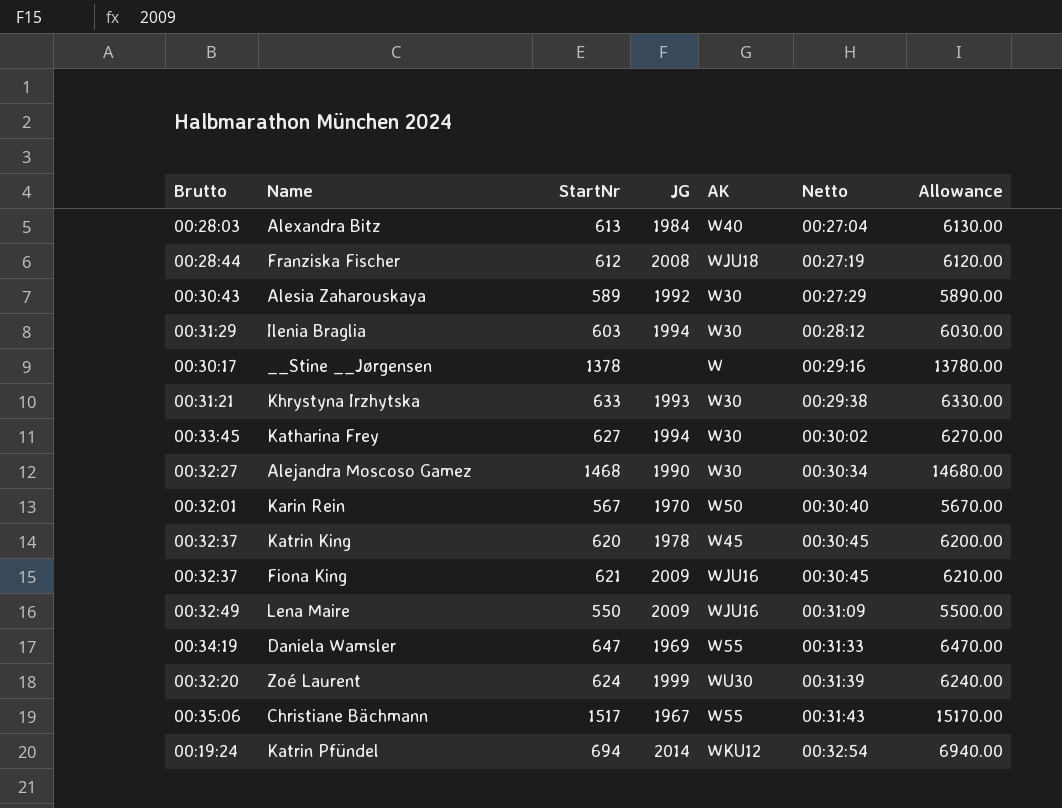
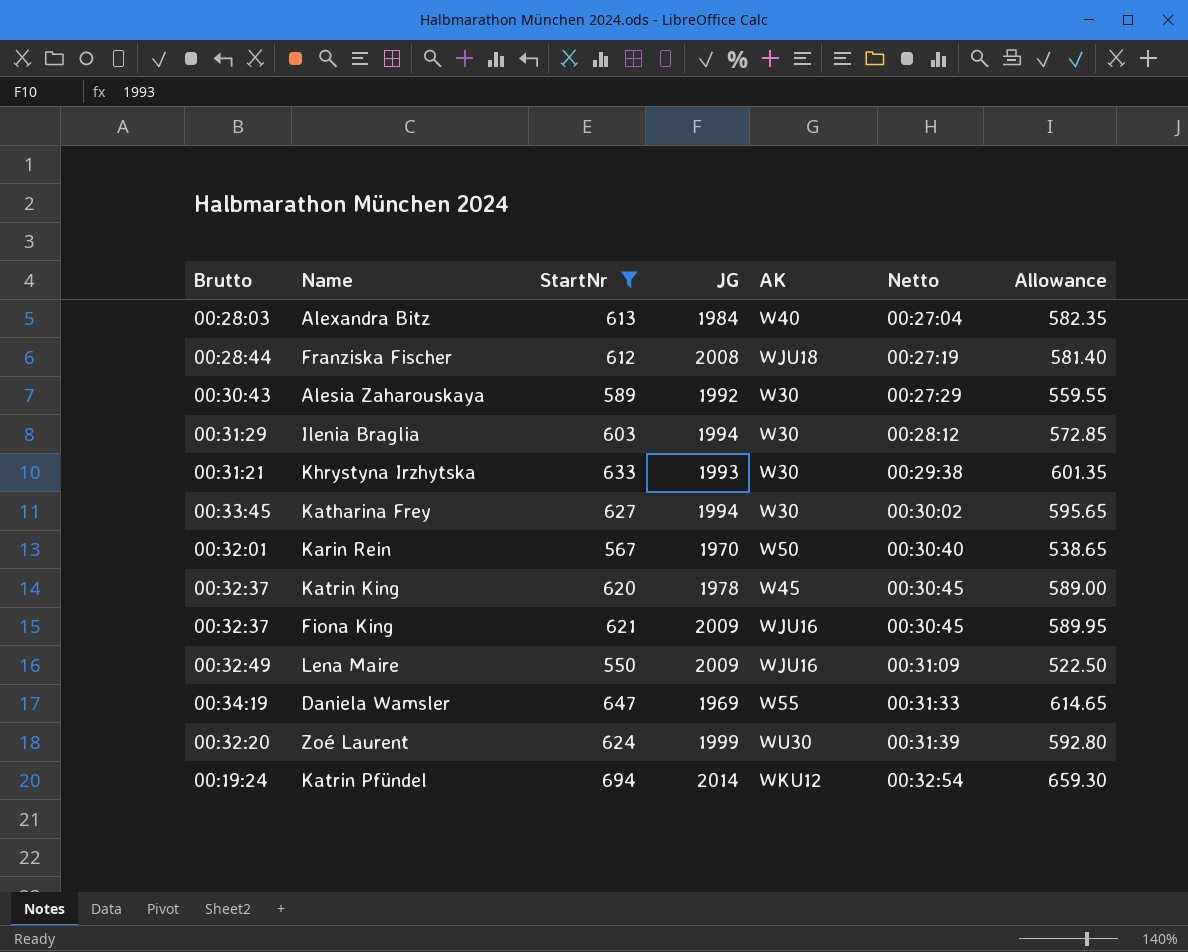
filter: none -> StartNr <= 694
column Allowance | formula: [StartNr] * 10 -> [StartNr] * 0.95

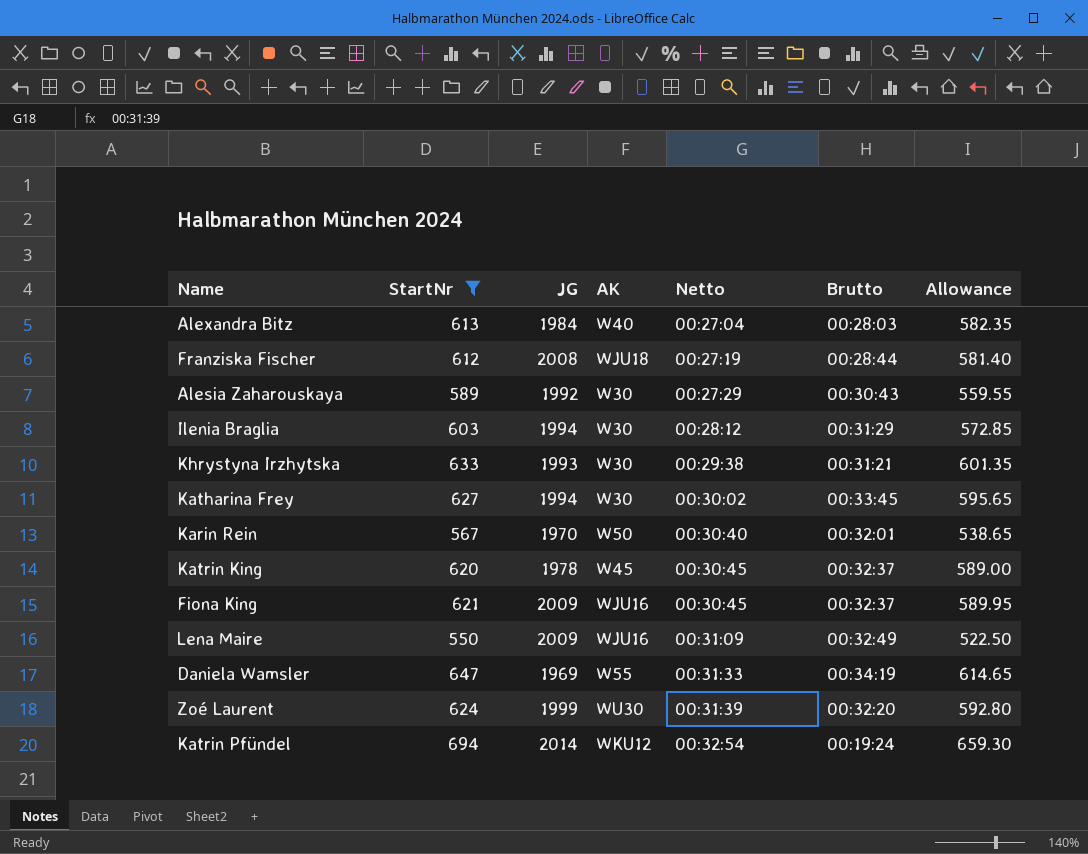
column Brutto | position: 1 -> 6

